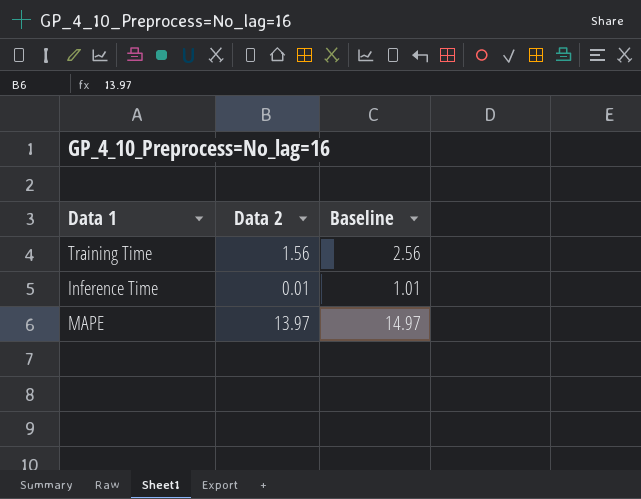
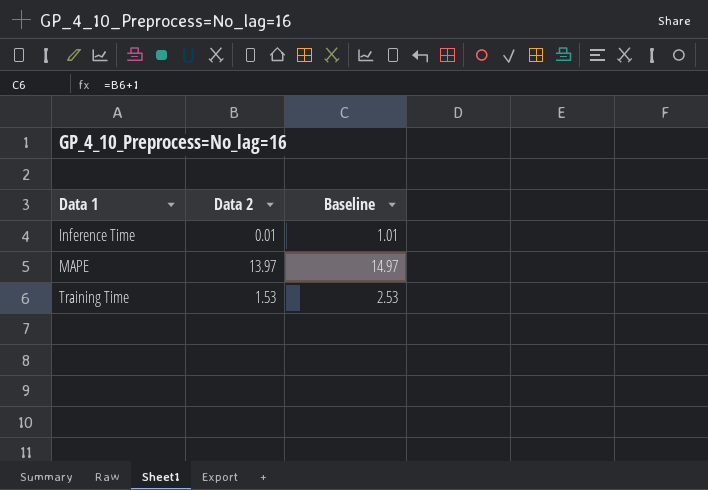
row order: none -> Data 1 ascending
Training Time | Data 2: 1.56 -> 1.53
Training Time | Baseline: 2.56 -> 2.53

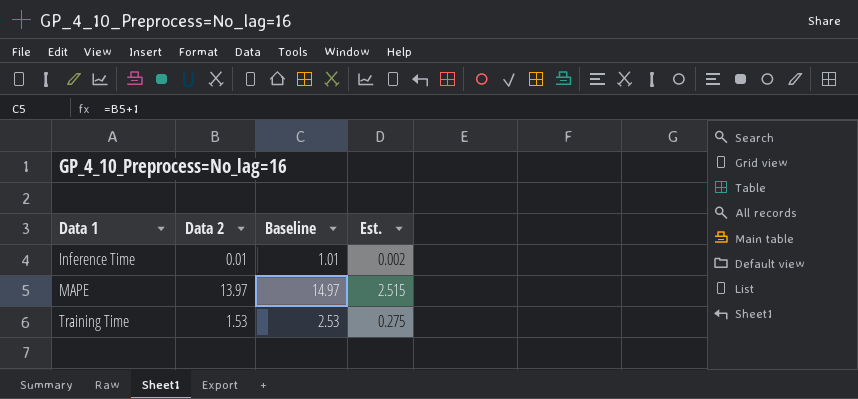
column Est. | formula: none -> [Data 2] * 0.18

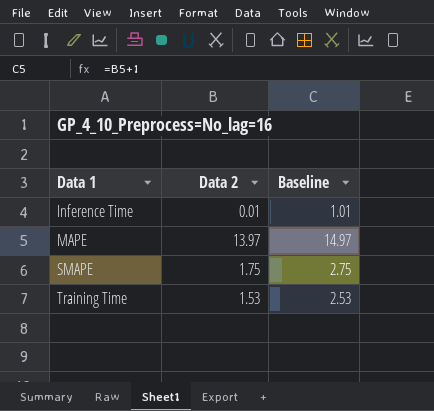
column Est. | formula: [Data 2] * 0.18 -> none
row SMAPE: none -> 1.75 | 2.75

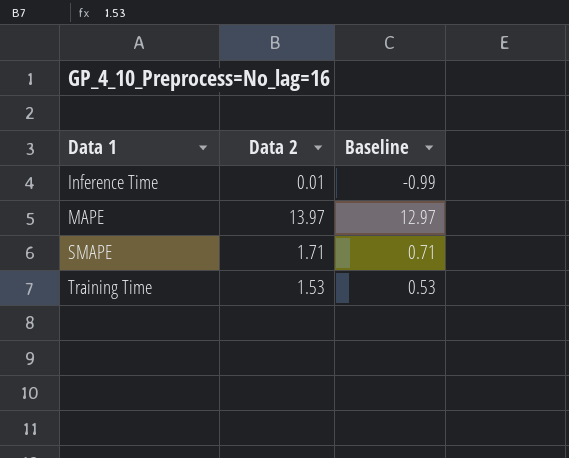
column Baseline | formula: [Data 2] + 1 -> [Data 2] - 1
SMAPE | Data 2: 1.75 -> 1.71

